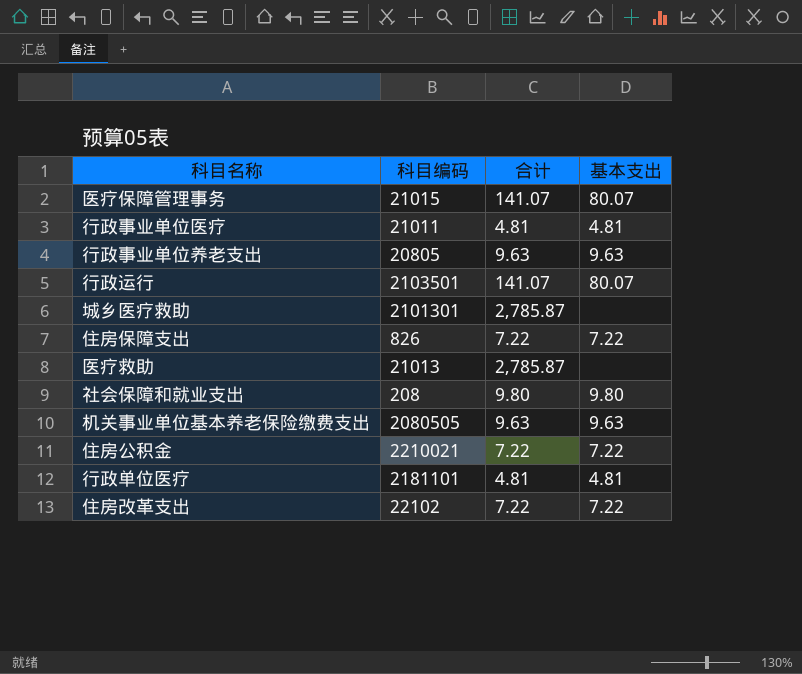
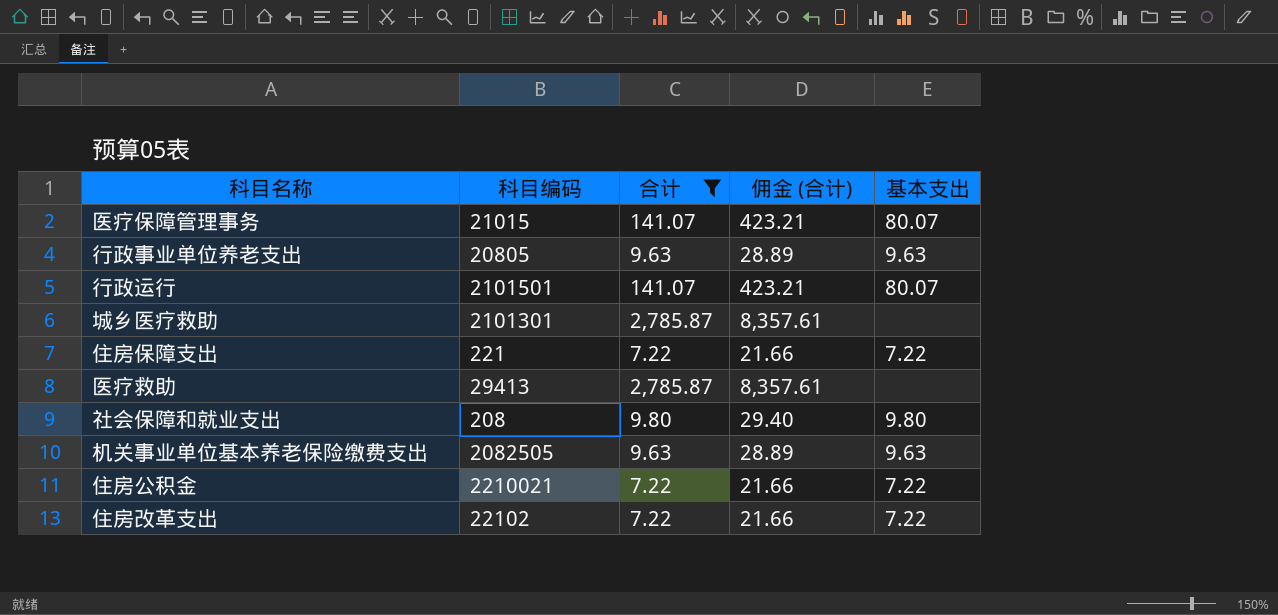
filter: none -> 合计 != 4.81
column 佣金 (合计) | formula: none -> [合计] * 3
行政运行 | 科目编码: 2103501 -> 2101501
住房保障支出 | 科目编码: 826 -> 221
医疗救助 | 科目编码: 21013 -> 29413
机关事业单位基本养老保险缴费支出 | 科目编码: 2080505 -> 2082505

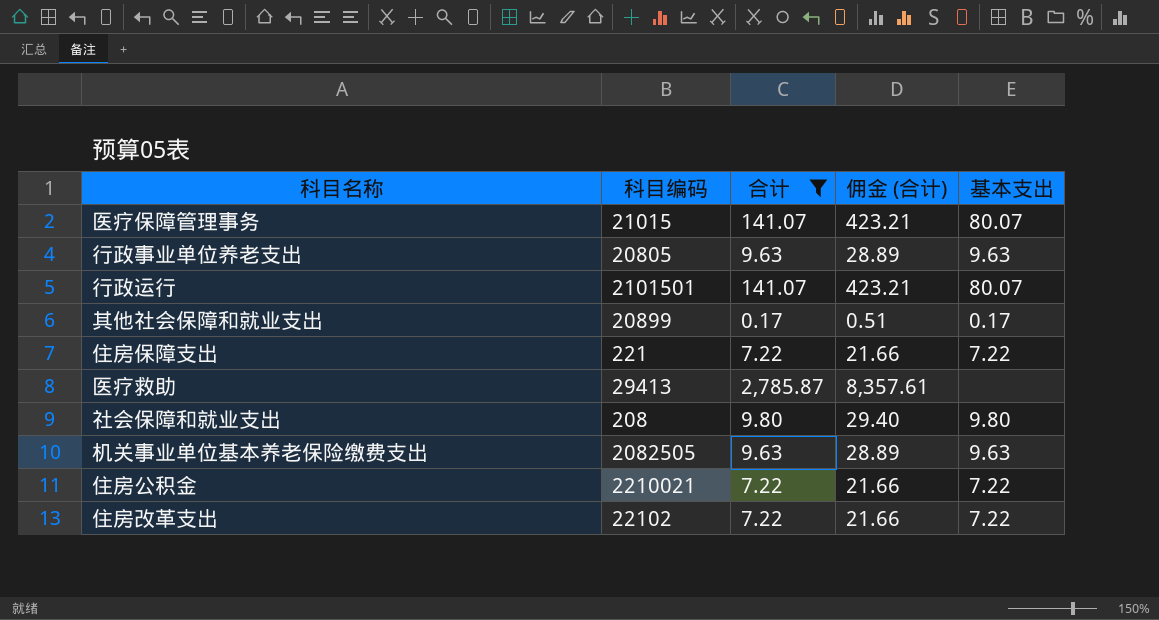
row 城乡医疗救助: 2101301 | 2,785.87 | 8,357.61 | none -> none
row 其他社会保障和就业支出: none -> 20899 | 0.17 | 0.51 | 0.17

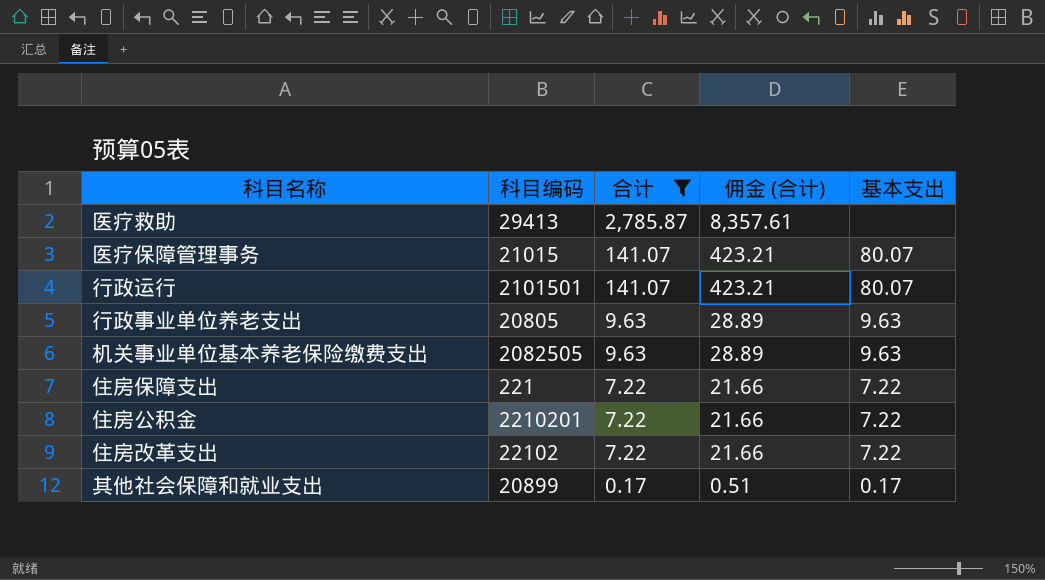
row order: none -> 合计 descending
row 社会保障和就业支出: 208 | 9.80 | 29.40 | 9.80 -> none
住房公积金 | 科目编码: 2210021 -> 2210201

